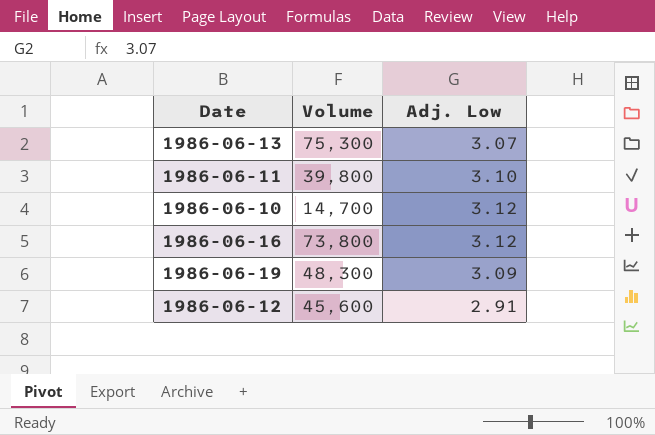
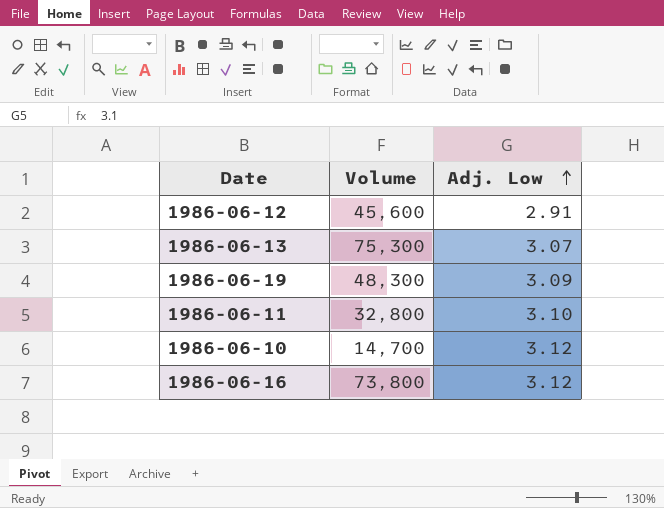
row order: none -> Adj. Low ascending
1986-06-11 | Volume: 39,800 -> 32,800

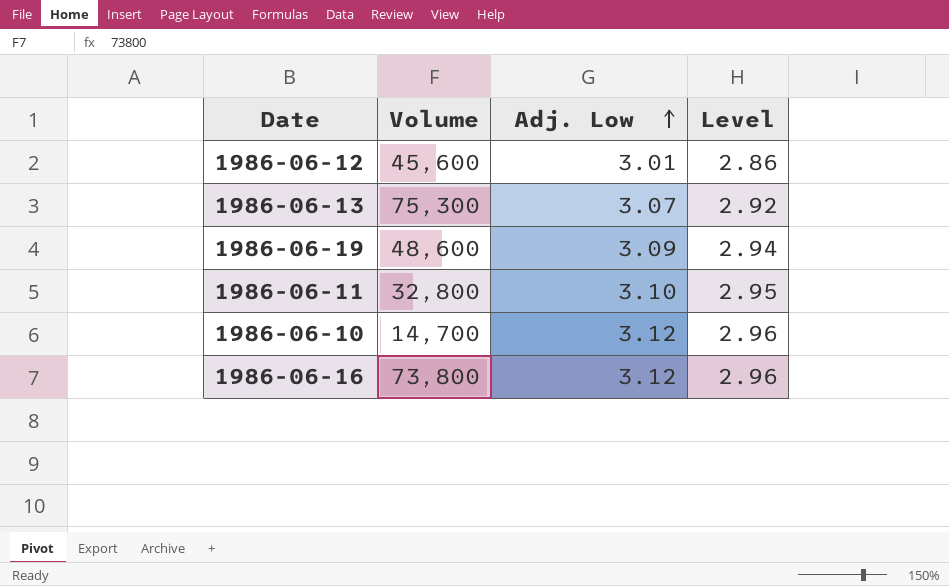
column Level | formula: none -> [Adj. Low] * 0.95
1986-06-12 | Adj. Low: 2.91 -> 3.01
1986-06-19 | Volume: 48,300 -> 48,600

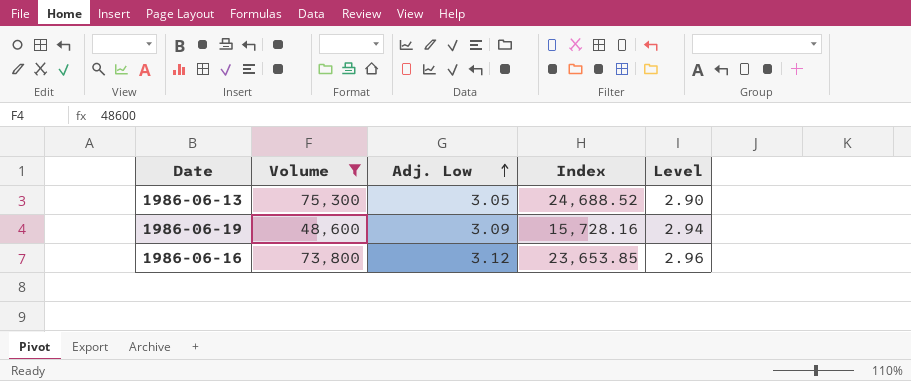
filter: none -> Volume >= 48,600
column Index | formula: none -> [Volume] / [Adj. Low]
1986-06-13 | Adj. Low: 3.07 -> 3.05
1986-06-13 | Level: 2.92 -> 2.90

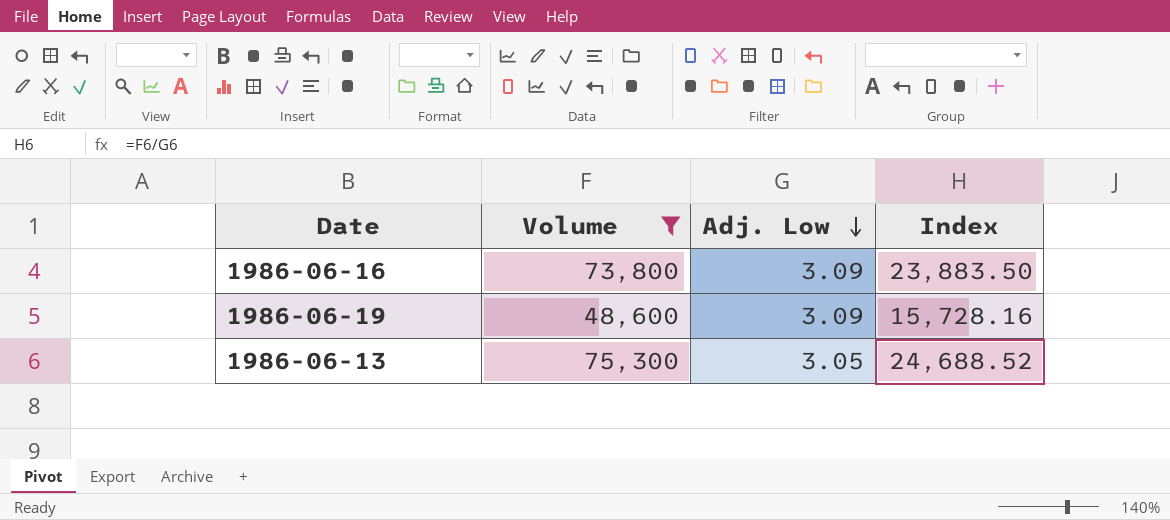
row order: Adj. Low ascending -> Adj. Low descending
column Level | formula: [Adj. Low] * 0.95 -> none
1986-06-16 | Adj. Low: 3.12 -> 3.09
1986-06-16 | Index: 23,653.85 -> 23,883.50

